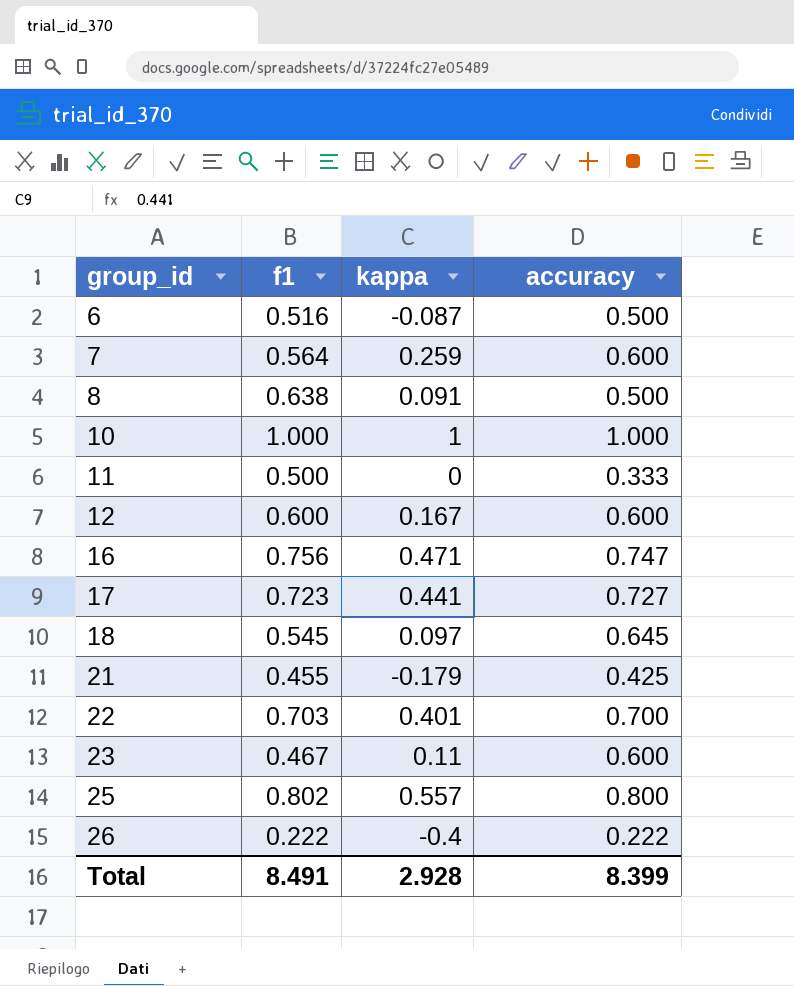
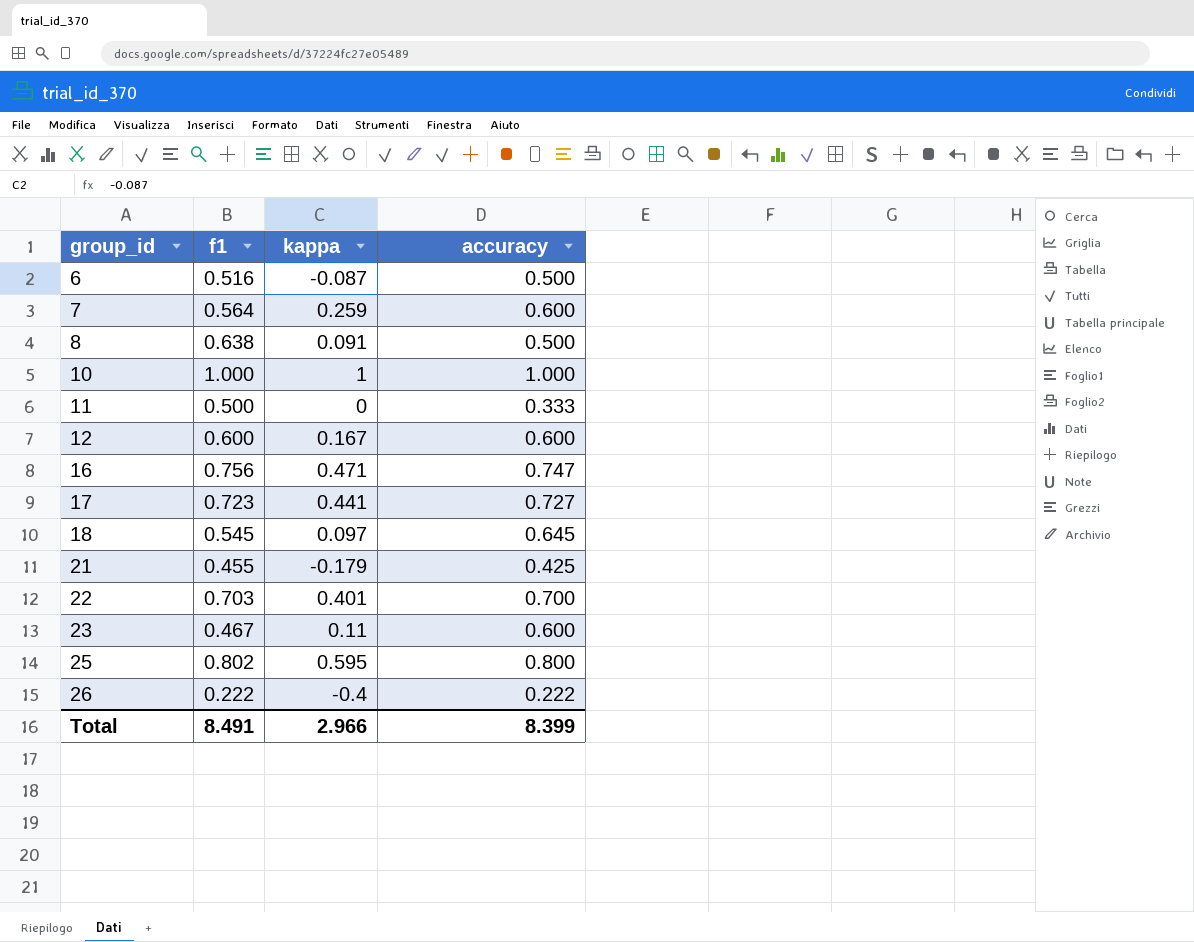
25 | kappa: 0.557 -> 0.595
Total | kappa: 2.928 -> 2.966

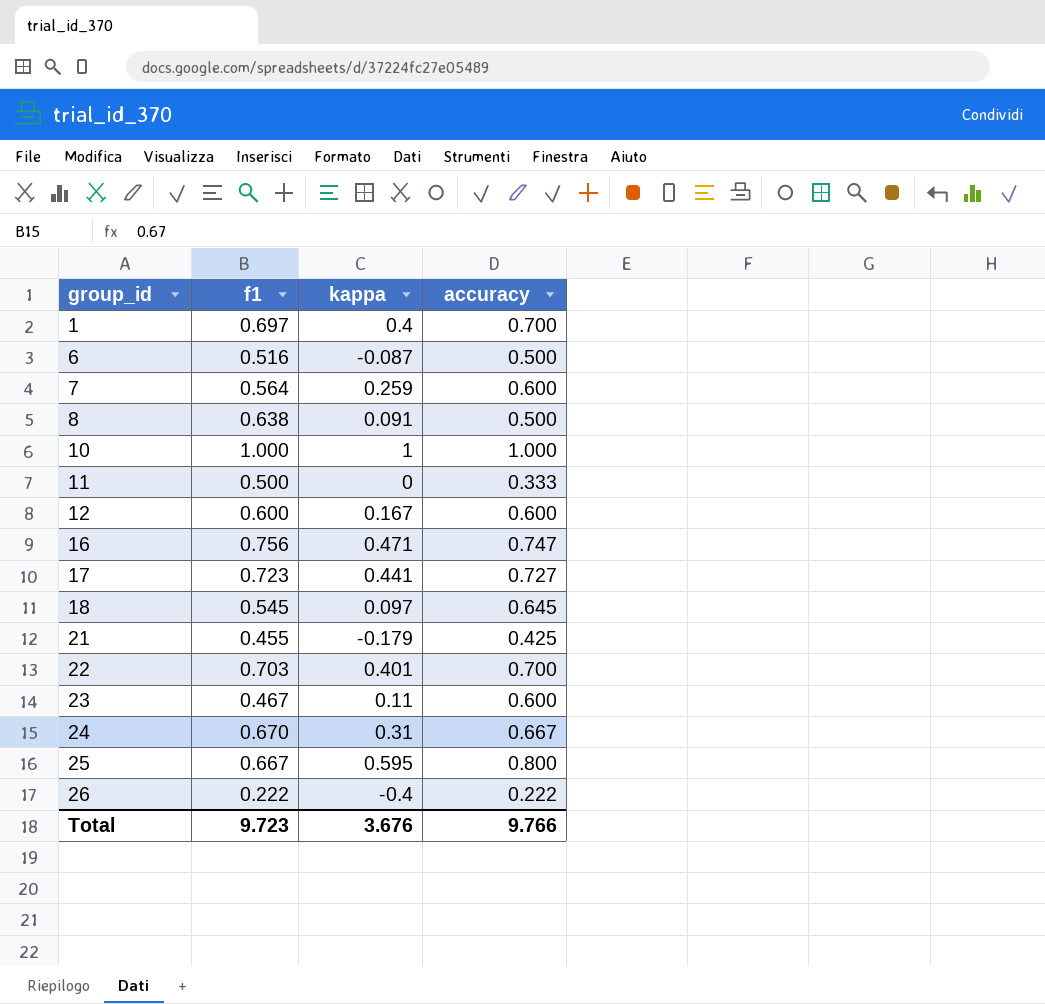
row 1: none -> 0.697 | 0.4 | 0.700
row 24: none -> 0.670 | 0.31 | 0.667
25 | f1: 0.802 -> 0.667
Total | f1: 8.491 -> 9.723
Total | kappa: 2.966 -> 3.676
Total | accuracy: 8.399 -> 9.766

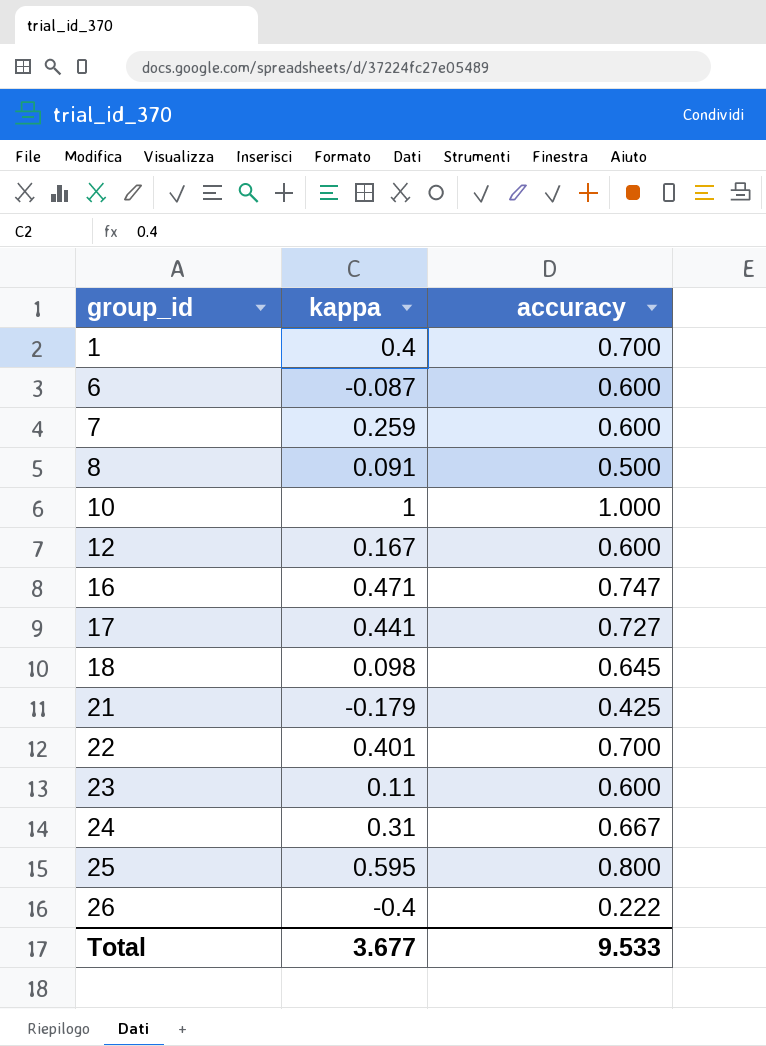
column f1 | position: 2 -> none
row 11: 0.500 | 0 | 0.333 -> none
6 | accuracy: 0.500 -> 0.600
18 | kappa: 0.097 -> 0.098
Total | kappa: 3.676 -> 3.677
Total | accuracy: 9.766 -> 9.533

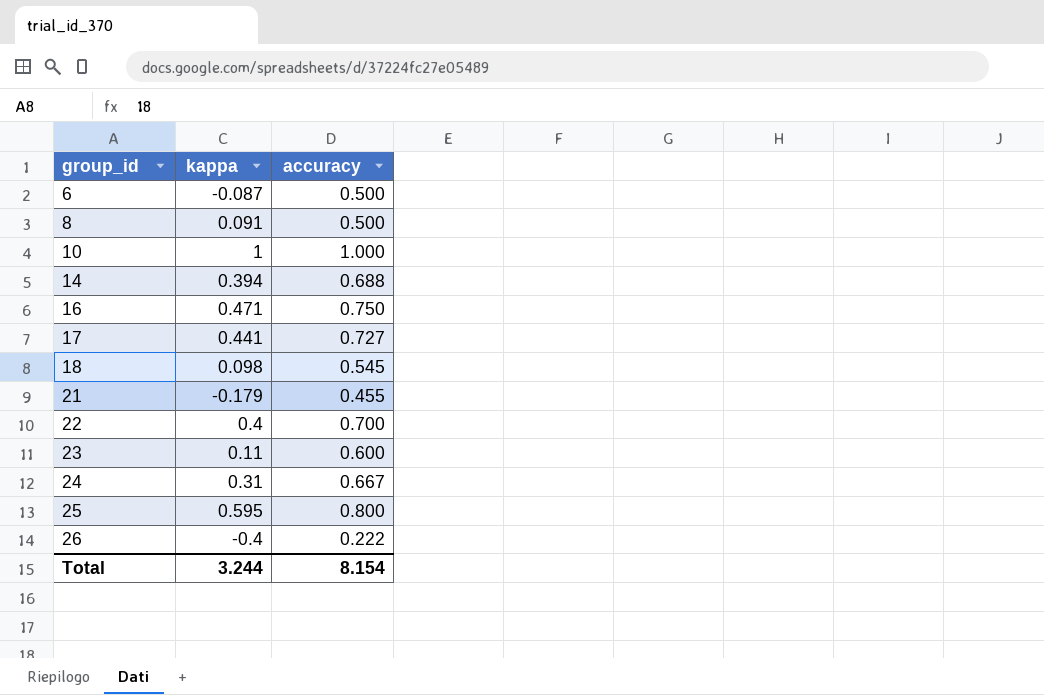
row 1: 0.4 | 0.700 -> none
row 7: 0.259 | 0.600 -> none
row 12: 0.167 | 0.600 -> none
6 | accuracy: 0.600 -> 0.500
row 14: none -> 0.394 | 0.688
16 | accuracy: 0.747 -> 0.750
18 | accuracy: 0.645 -> 0.545
21 | accuracy: 0.425 -> 0.455
22 | kappa: 0.401 -> 0.4
Total | kappa: 3.677 -> 3.244
Total | accuracy: 9.533 -> 8.154

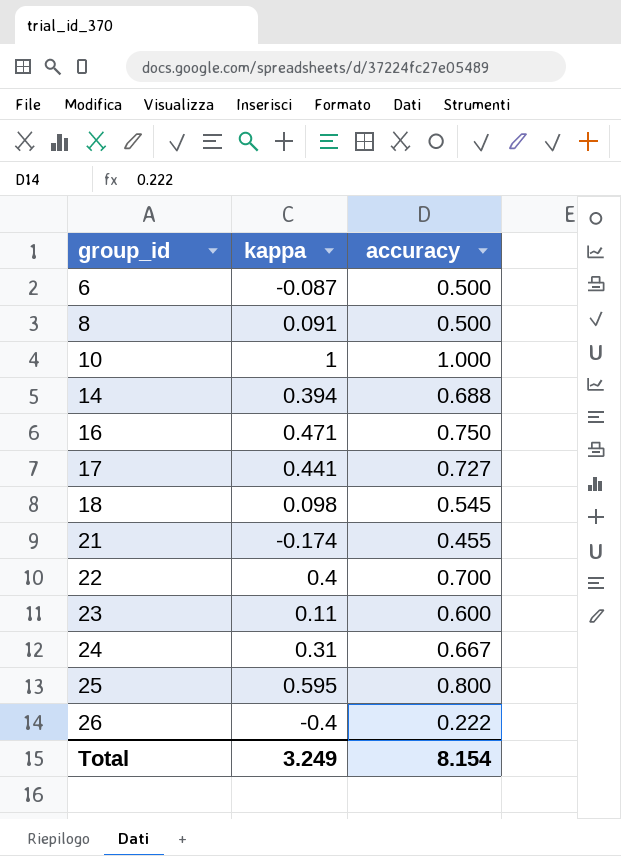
21 | kappa: -0.179 -> -0.174
Total | kappa: 3.244 -> 3.249

